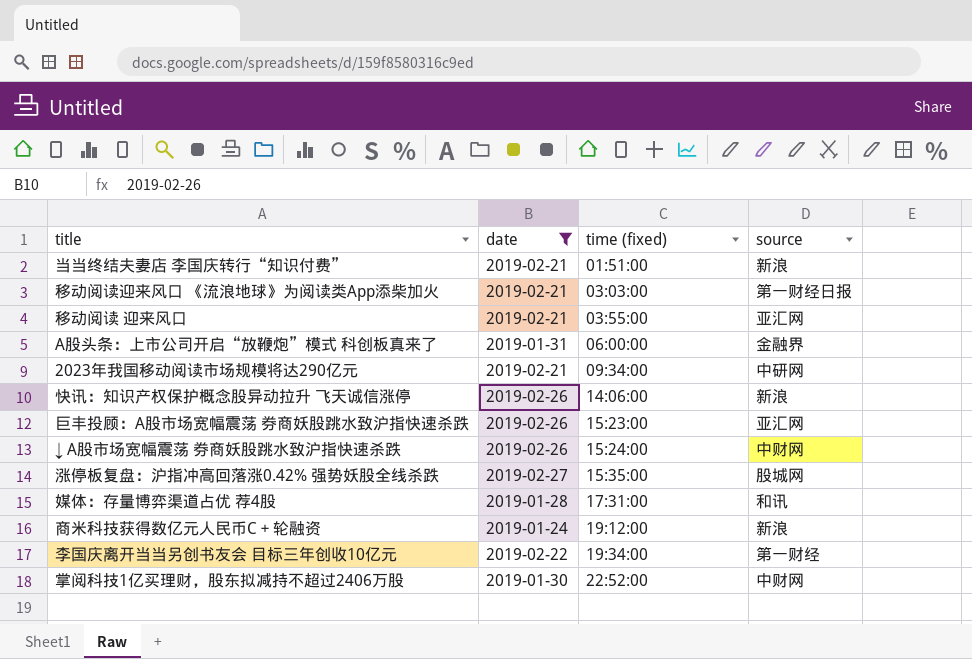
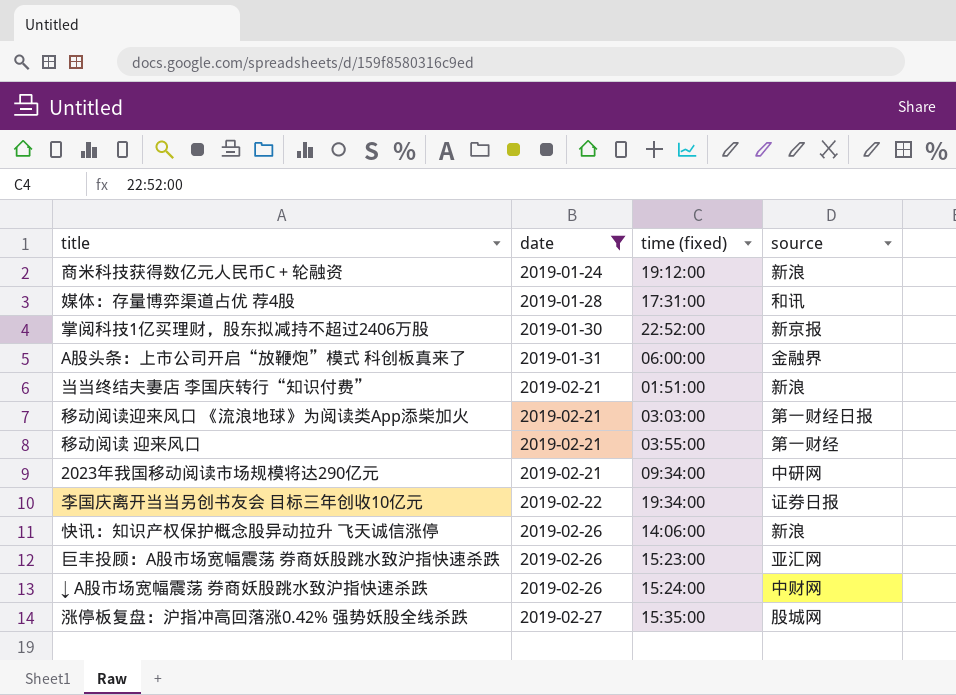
row order: time (fixed) ascending -> date ascending
掌阅科技1亿买理财，股东拟减持不超过2406万股 | source: 中财网 -> 新京报
移动阅读 迎来风口 | source: 亚汇网 -> 第一财经
李国庆离开当当另创书友会 目标三年创收10亿元 | source: 第一财经 -> 证券日报

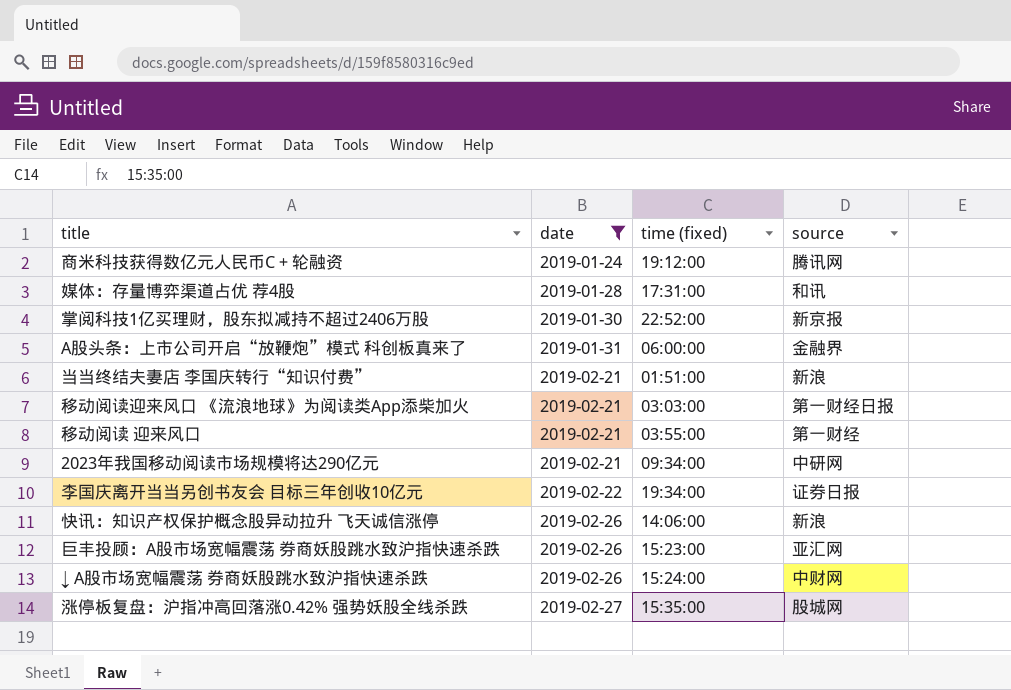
商米科技获得数亿元人民币C＋轮融资 | source: 新浪 -> 腾讯网

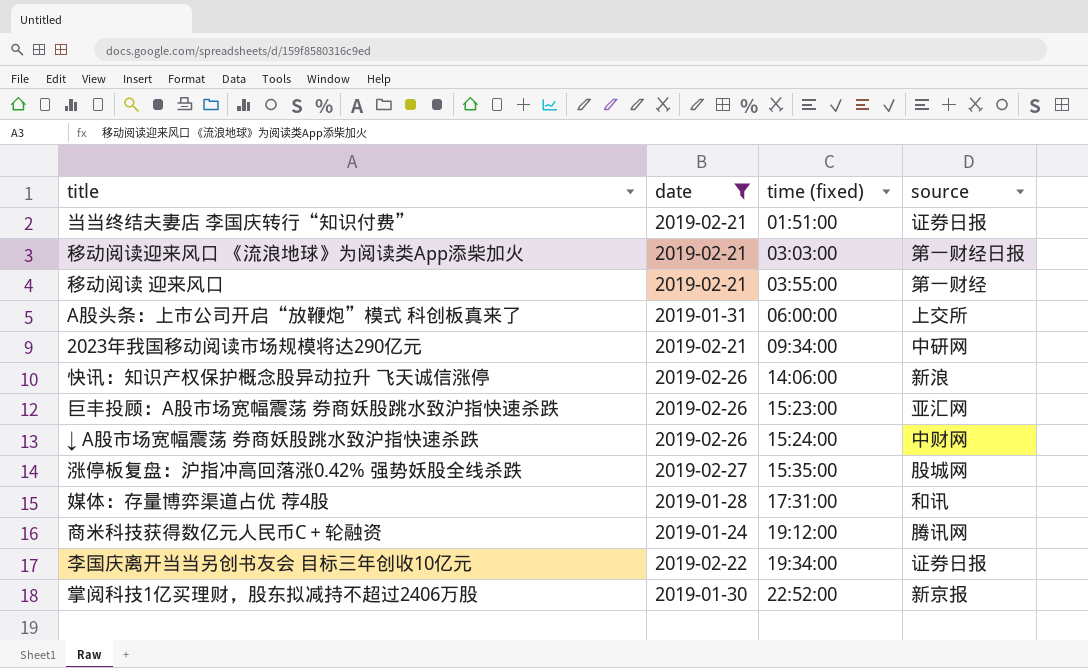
row order: date ascending -> time (fixed) ascending
当当终结夫妻店 李国庆转行“知识付费” | source: 新浪 -> 证券日报
A股头条：上市公司开启“放鞭炮”模式 科创板真来了 | source: 金融界 -> 上交所

